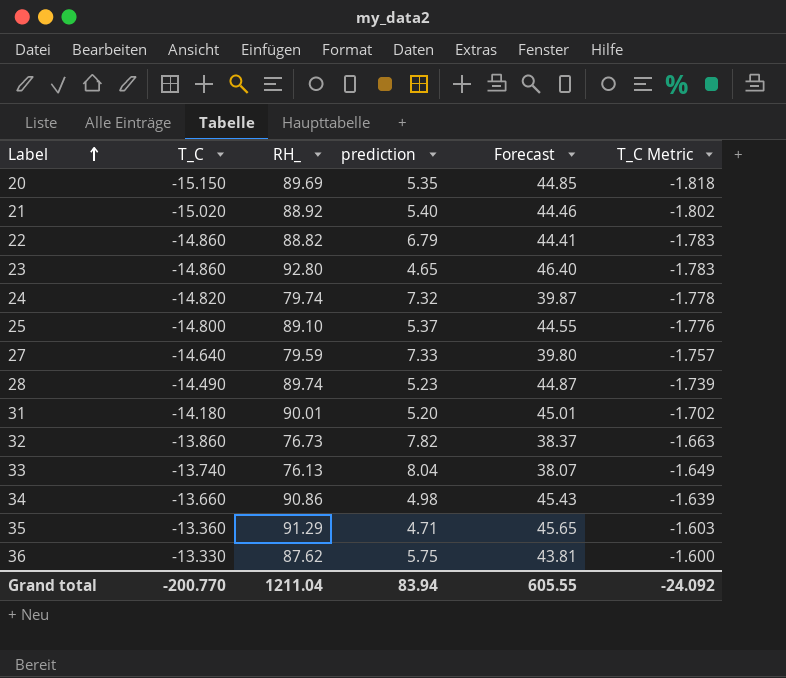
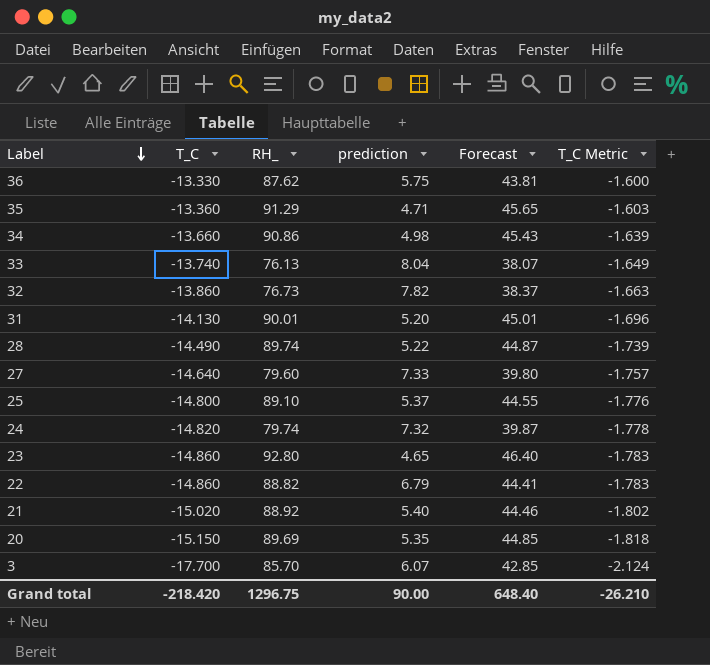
row order: Label ascending -> Label descending
31 | T_C: -14.180 -> -14.130
31 | T_C Metric: -1.702 -> -1.696
28 | prediction: 5.23 -> 5.22
27 | RH_: 79.59 -> 79.60
row 3: none -> -17.700 | 85.70 | 6.07 | 42.85 | -2.124
Grand total | T_C: -200.770 -> -218.420
Grand total | RH_: 1211.04 -> 1296.75
Grand total | prediction: 83.94 -> 90.00
Grand total | Forecast: 605.55 -> 648.40
Grand total | T_C Metric: -24.092 -> -26.210

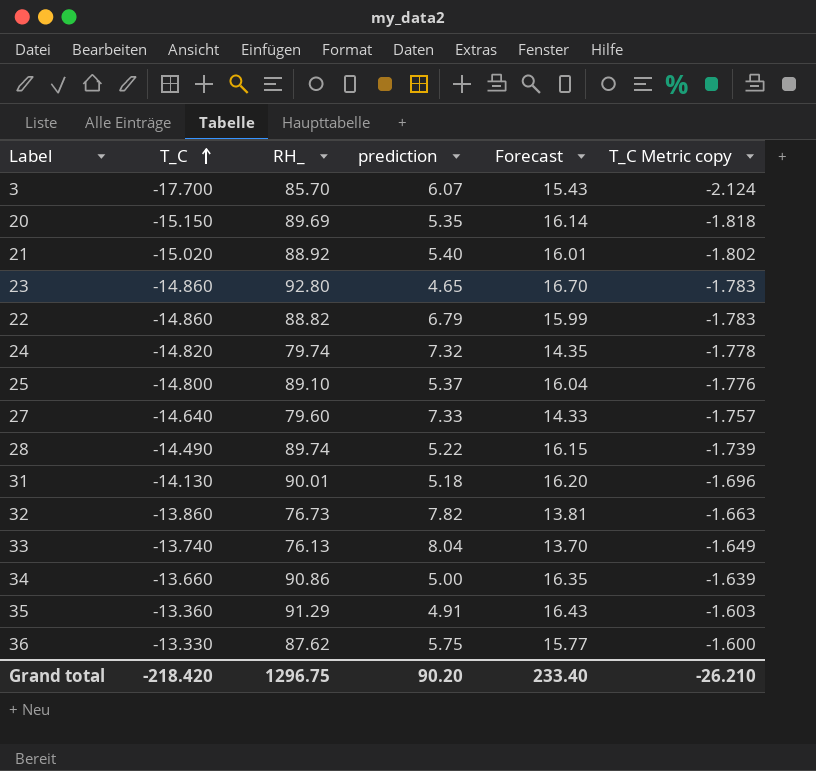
row order: Label descending -> T_C ascending
column Forecast | formula: [RH_] * 0.5 -> [RH_] * 0.18
column name: T_C Metric -> T_C Metric copy
31 | prediction: 5.20 -> 5.18
34 | prediction: 4.98 -> 5.00
35 | prediction: 4.71 -> 4.91
Grand total | prediction: 90.00 -> 90.20
Grand total | Forecast: 648.40 -> 233.40

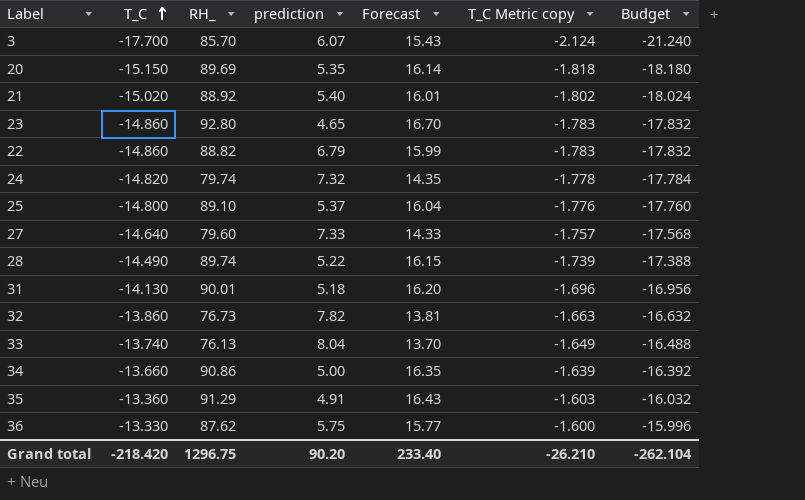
column Budget | formula: none -> [T_C] * 1.2

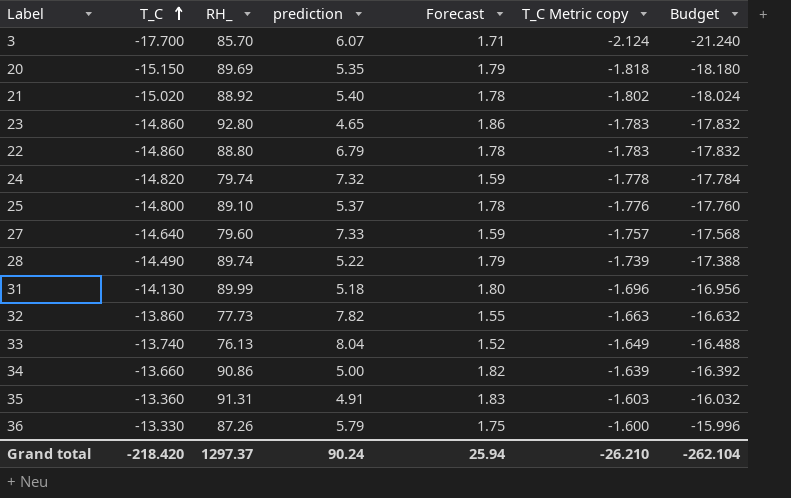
column Forecast | formula: [RH_] * 0.18 -> [RH_] * 0.02
22 | RH_: 88.82 -> 88.80
31 | RH_: 90.01 -> 89.99
32 | RH_: 76.73 -> 77.73
35 | RH_: 91.29 -> 91.31
36 | RH_: 87.62 -> 87.26
36 | prediction: 5.75 -> 5.79
Grand total | RH_: 1296.75 -> 1297.37
Grand total | prediction: 90.20 -> 90.24
Grand total | Forecast: 233.40 -> 25.94

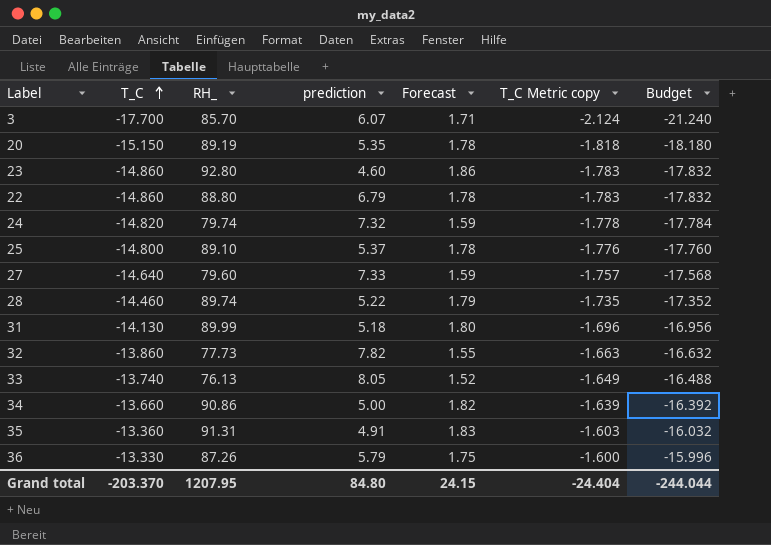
row 21: -15.020 | 88.92 | 5.40 | 1.78 | -1.802 | -18.024 -> none
20 | RH_: 89.69 -> 89.19
20 | Forecast: 1.79 -> 1.78
23 | prediction: 4.65 -> 4.60
28 | T_C: -14.490 -> -14.460
28 | T_C Metric copy: -1.739 -> -1.735
28 | Budget: -17.388 -> -17.352
33 | prediction: 8.04 -> 8.05
Grand total | T_C: -218.420 -> -203.370
Grand total | RH_: 1297.37 -> 1207.95
Grand total | prediction: 90.24 -> 84.80
Grand total | Forecast: 25.94 -> 24.15
Grand total | T_C Metric copy: -26.210 -> -24.404
Grand total | Budget: -262.104 -> -244.044

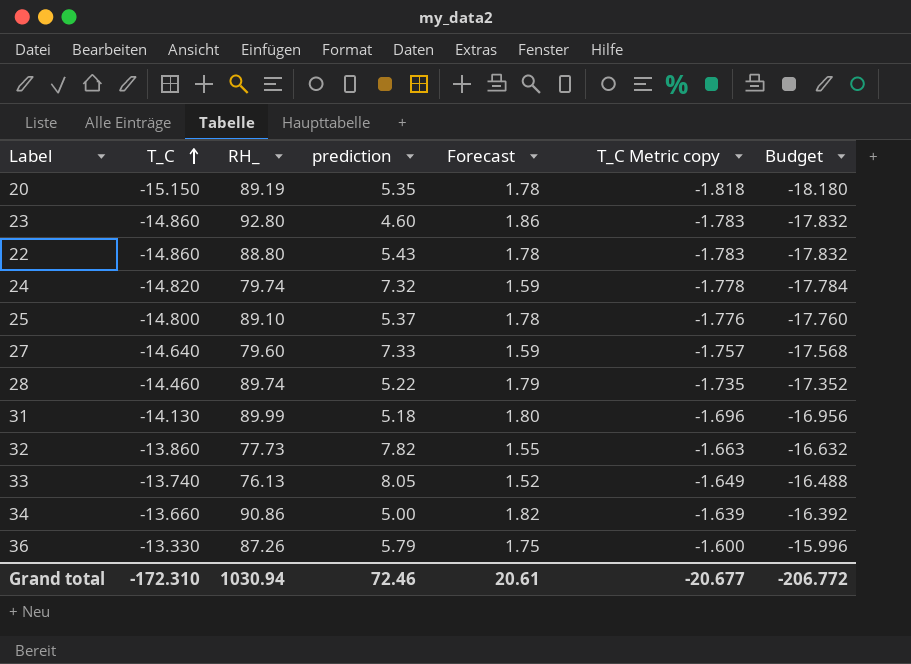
row 3: -17.700 | 85.70 | 6.07 | 1.71 | -2.124 | -21.240 -> none
row 35: -13.360 | 91.31 | 4.91 | 1.83 | -1.603 | -16.032 -> none
22 | prediction: 6.79 -> 5.43
Grand total | T_C: -203.370 -> -172.310
Grand total | RH_: 1207.95 -> 1030.94
Grand total | prediction: 84.80 -> 72.46
Grand total | Forecast: 24.15 -> 20.61
Grand total | T_C Metric copy: -24.404 -> -20.677
Grand total | Budget: -244.044 -> -206.772

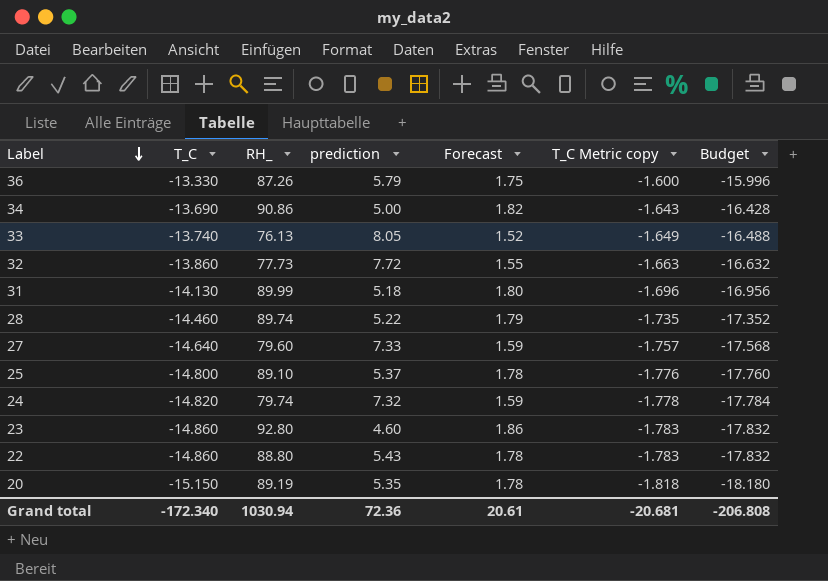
row order: T_C ascending -> Label descending
34 | T_C: -13.660 -> -13.690
34 | T_C Metric copy: -1.639 -> -1.643
34 | Budget: -16.392 -> -16.428
32 | prediction: 7.82 -> 7.72
Grand total | T_C: -172.310 -> -172.340
Grand total | prediction: 72.46 -> 72.36
Grand total | T_C Metric copy: -20.677 -> -20.681
Grand total | Budget: -206.772 -> -206.808

